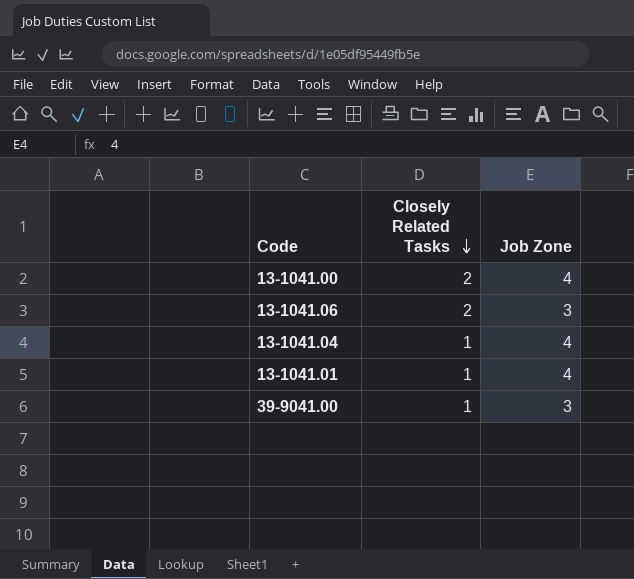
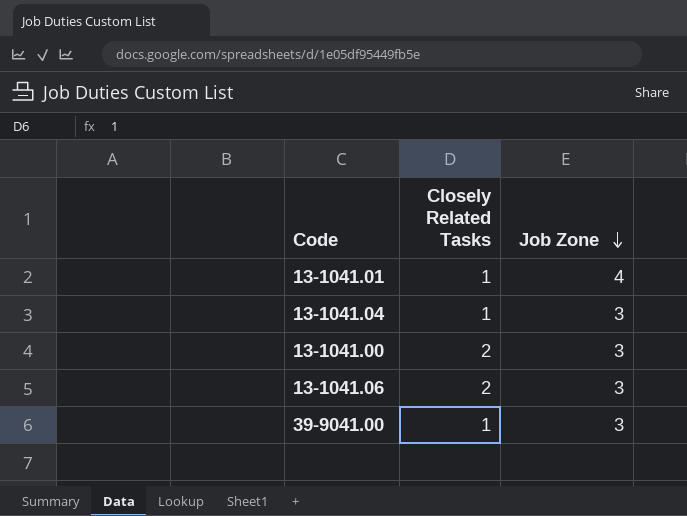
row order: Closely Related Tasks descending -> Job Zone descending
13-1041.04 | Job Zone: 4 -> 3
13-1041.00 | Job Zone: 4 -> 3

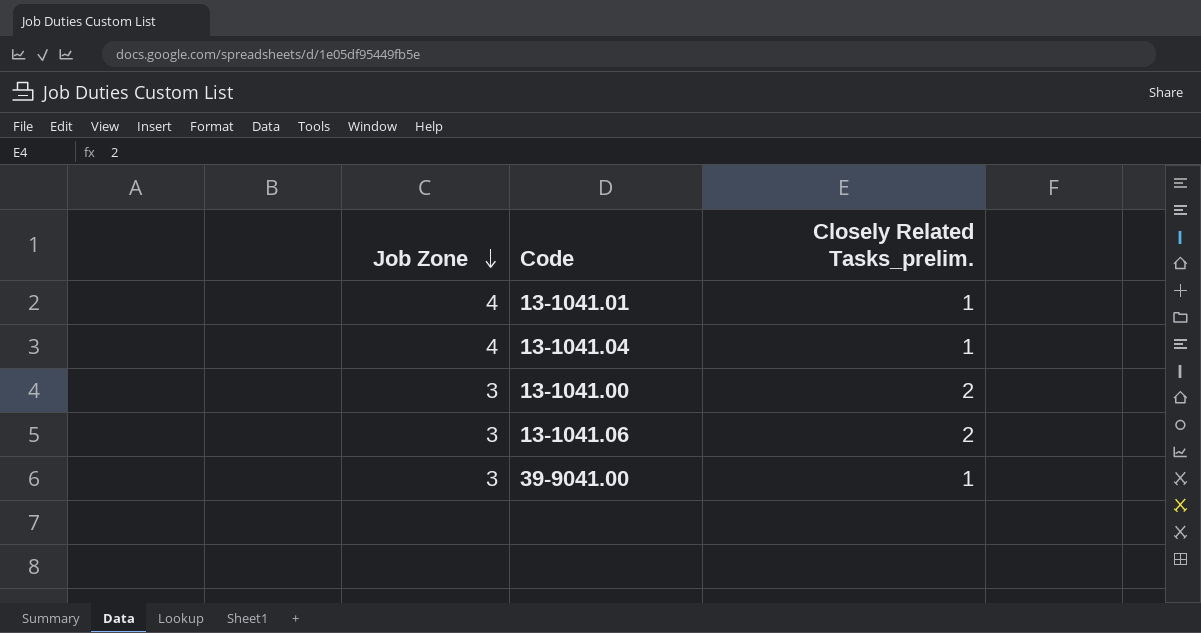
column Job Zone | position: 3 -> 1
column name: Closely Related Tasks -> Closely Related Tasks_prelim.
13-1041.04 | Job Zone: 3 -> 4

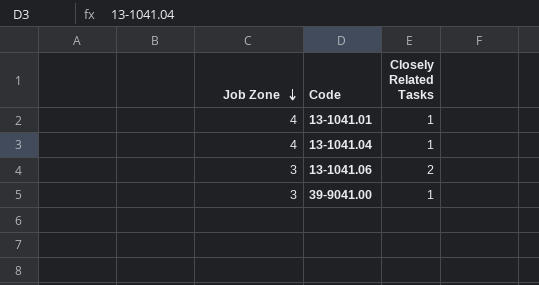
column name: Closely Related Tasks_prelim. -> Closely Related Tasks
row 13-1041.00: 3 | 2 -> none

